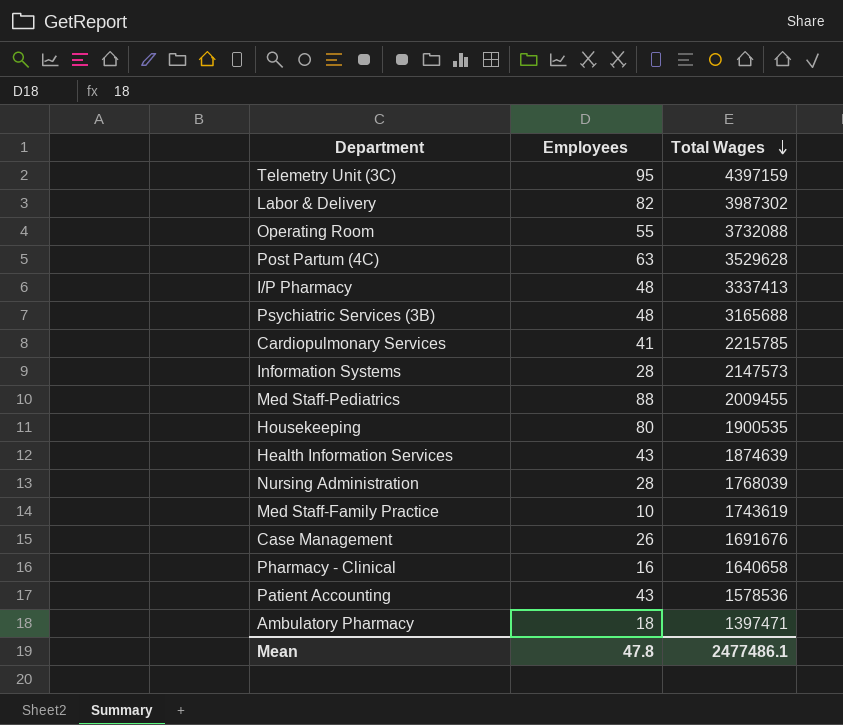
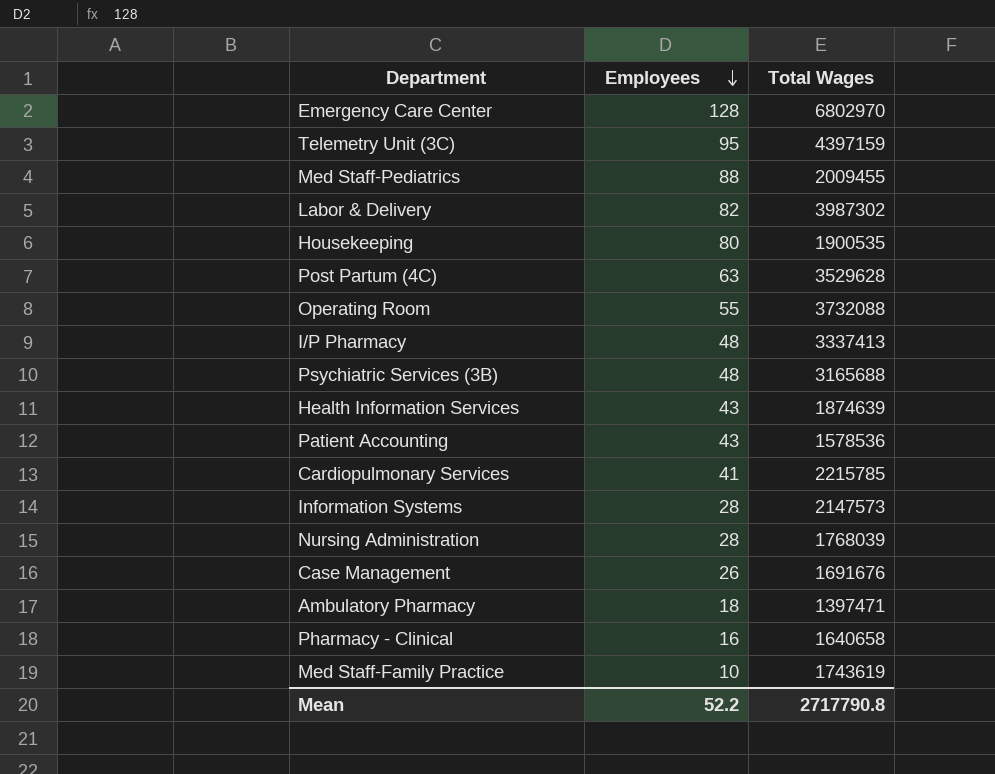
row order: Total Wages descending -> Employees descending
row Emergency Care Center: none -> 128 | 6802970
Mean | Employees: 47.8 -> 52.2
Mean | Total Wages: 2477486.1 -> 2717790.8

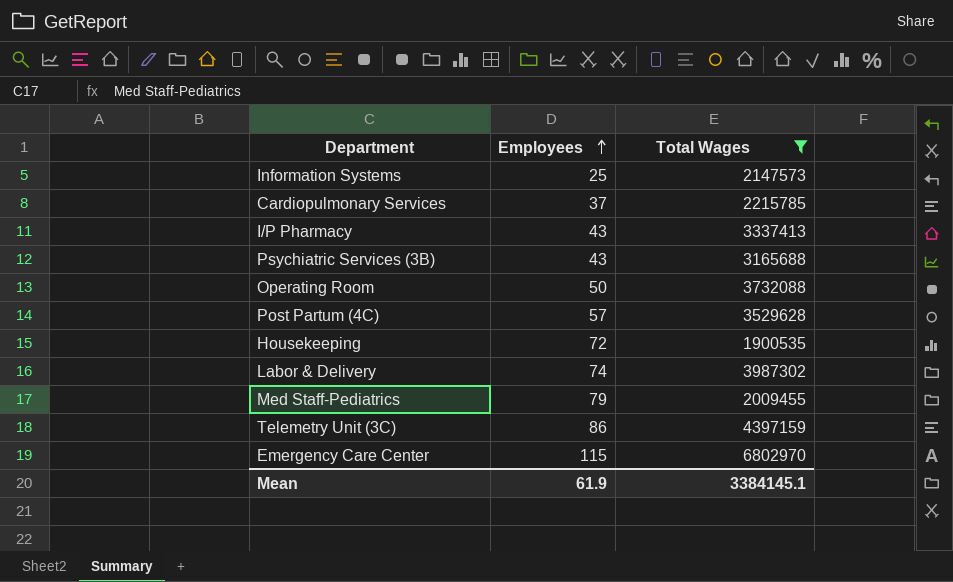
filter: none -> Total Wages >= 1900535
row order: Employees descending -> Employees ascending
Information Systems | Employees: 28 -> 25
Cardiopulmonary Services | Employees: 41 -> 37
I/P Pharmacy | Employees: 48 -> 43
Psychiatric Services (3B) | Employees: 48 -> 43
Operating Room | Employees: 55 -> 50
Post Partum (4C) | Employees: 63 -> 57
Housekeeping | Employees: 80 -> 72
Labor & Delivery | Employees: 82 -> 74
Med Staff-Pediatrics | Employees: 88 -> 79
Telemetry Unit (3C) | Employees: 95 -> 86
Emergency Care Center | Employees: 128 -> 115
Mean | Employees: 52.2 -> 61.9
Mean | Total Wages: 2717790.8 -> 3384145.1

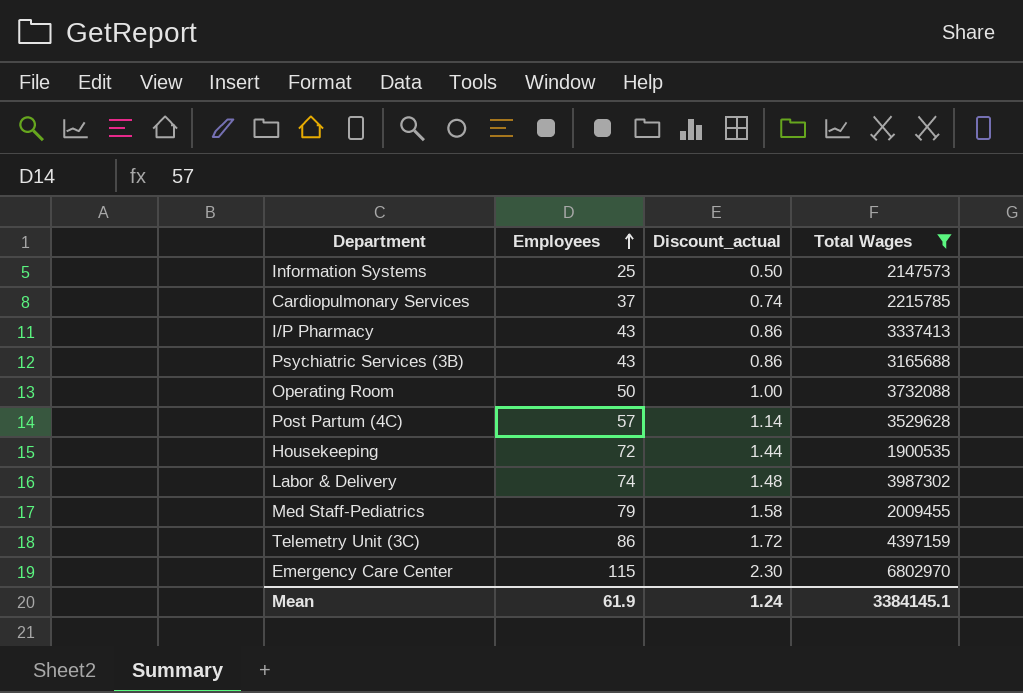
column Discount_actual | formula: none -> [Employees] * 0.02

